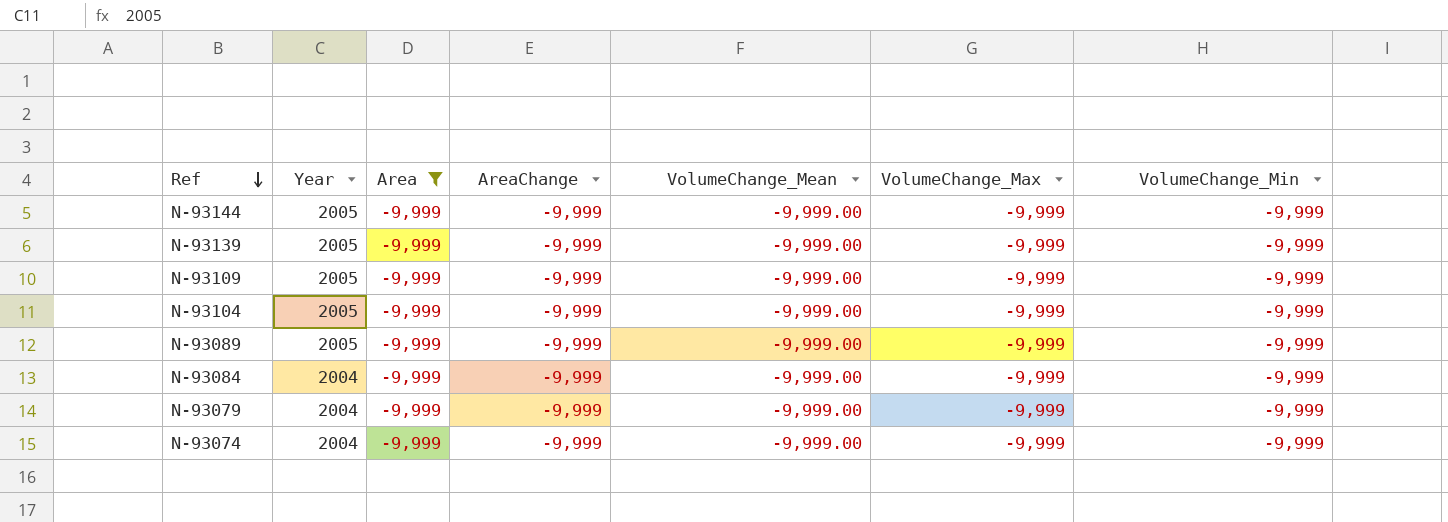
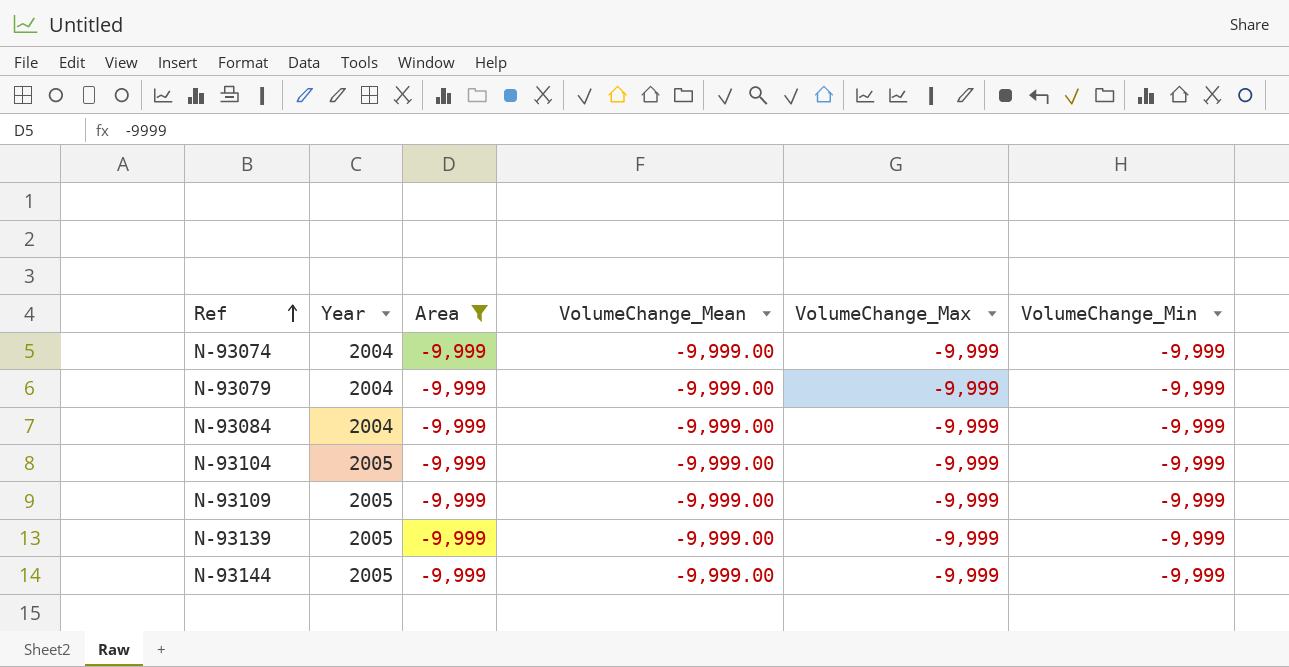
row order: Ref descending -> Ref ascending
column AreaChange | position: 4 -> none
row N-93089: 2005 | -9,999 | -9,999 | -9,999.00 | -9,999 | -9,999 -> none

